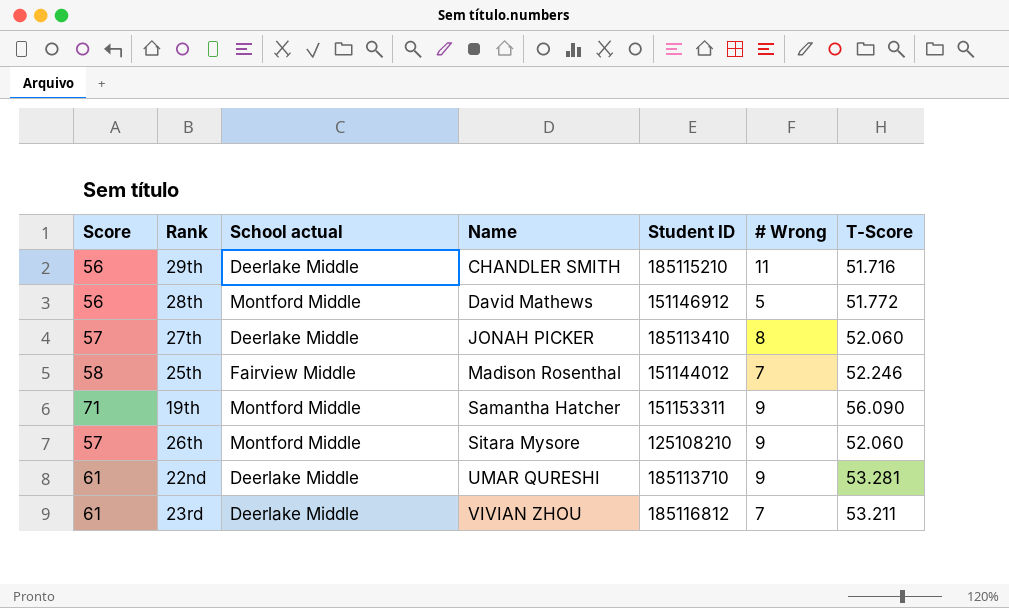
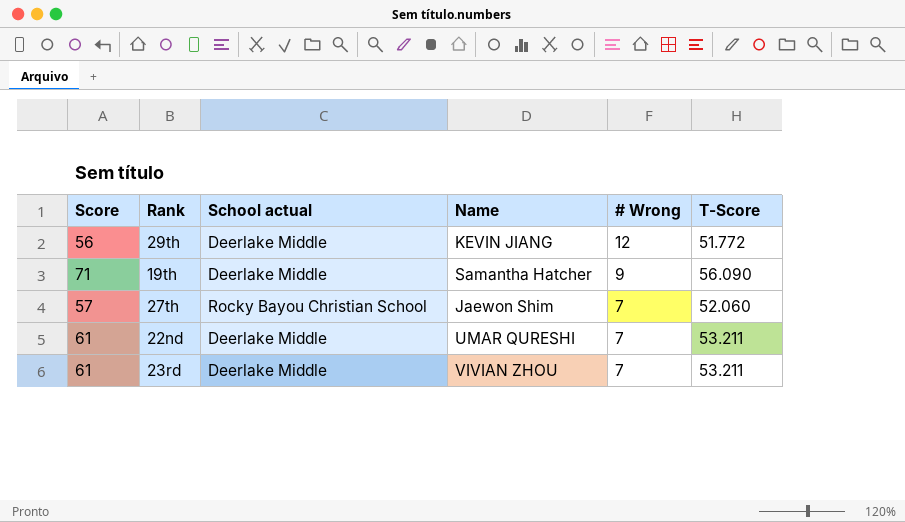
row order: Name ascending -> # Wrong descending
column Student ID | position: 5 -> none
row 28th: 56 | Montford Middle | David Mathews | 151146912 | 5 | 51.772 -> none
row 25th: 58 | Fairview Middle | Madison Rosenthal | 151144012 | 7 | 52.246 -> none
row 26th: 57 | Montford Middle | Sitara Mysore | 125108210 | 9 | 52.060 -> none
29th | Name: CHANDLER SMITH -> KEVIN JIANG
29th | # Wrong: 11 -> 12
29th | T-Score: 51.716 -> 51.772
19th | School actual: Montford Middle -> Deerlake Middle
27th | School actual: Deerlake Middle -> Rocky Bayou Christian School
27th | Name: JONAH PICKER -> Jaewon Shim
27th | # Wrong: 8 -> 7
22nd | # Wrong: 9 -> 7
22nd | T-Score: 53.281 -> 53.211

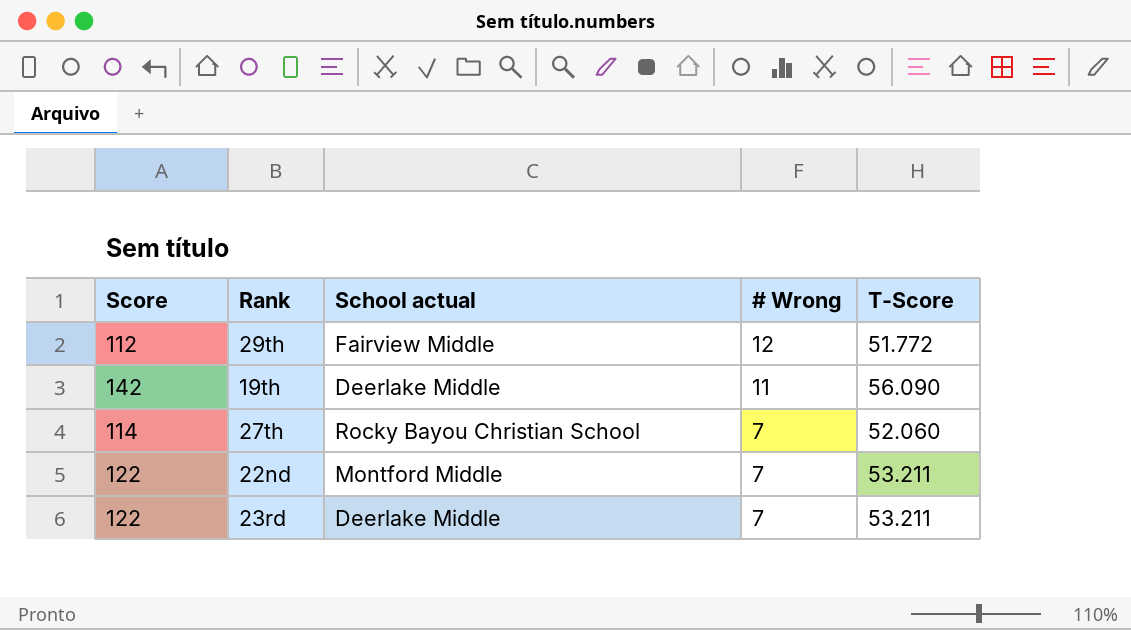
column Name | position: 4 -> none
29th | Score: 56 -> 112
29th | School actual: Deerlake Middle -> Fairview Middle
19th | Score: 71 -> 142
19th | # Wrong: 9 -> 11
27th | Score: 57 -> 114
22nd | Score: 61 -> 122
22nd | School actual: Deerlake Middle -> Montford Middle
23rd | Score: 61 -> 122

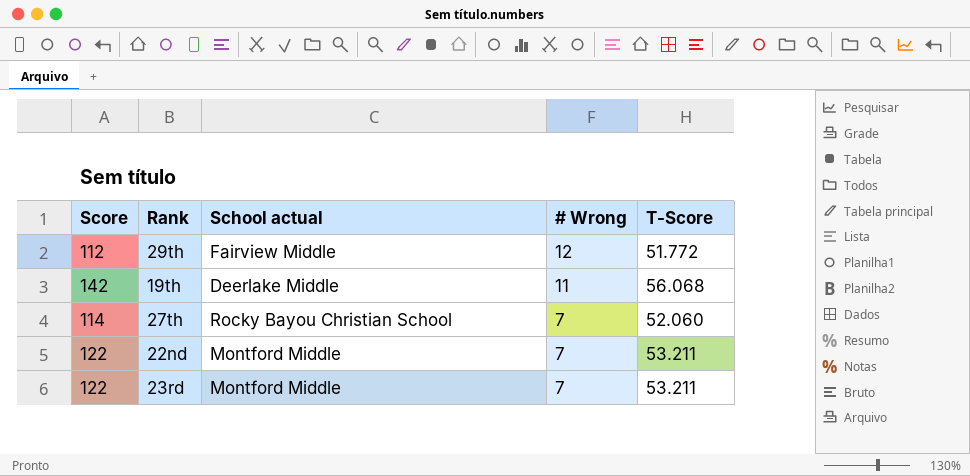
19th | T-Score: 56.090 -> 56.068
23rd | School actual: Deerlake Middle -> Montford Middle

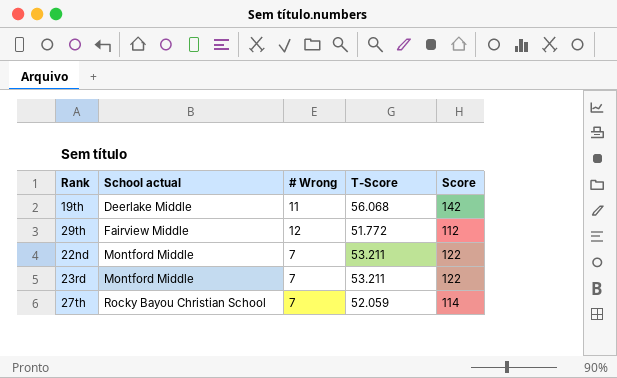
row order: # Wrong descending -> School actual ascending
column Score | position: 1 -> 5
27th | T-Score: 52.060 -> 52.059

